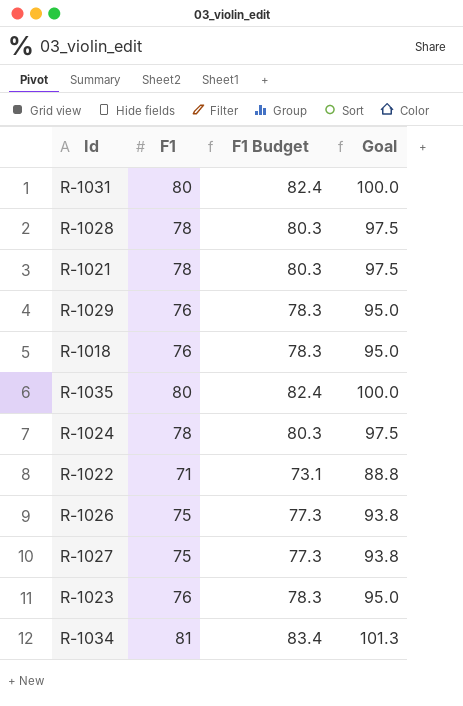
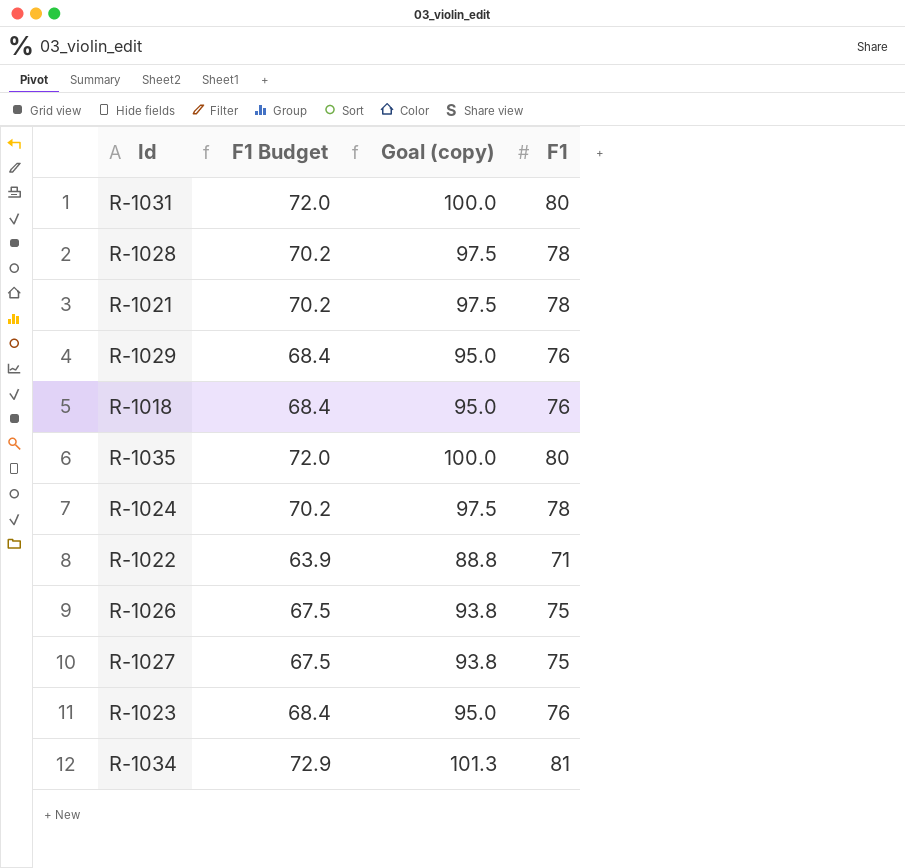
column F1 Budget | formula: [F1] * 1.03 -> [F1] * 0.9
column name: Goal -> Goal (copy)
column F1 | position: 2 -> 4

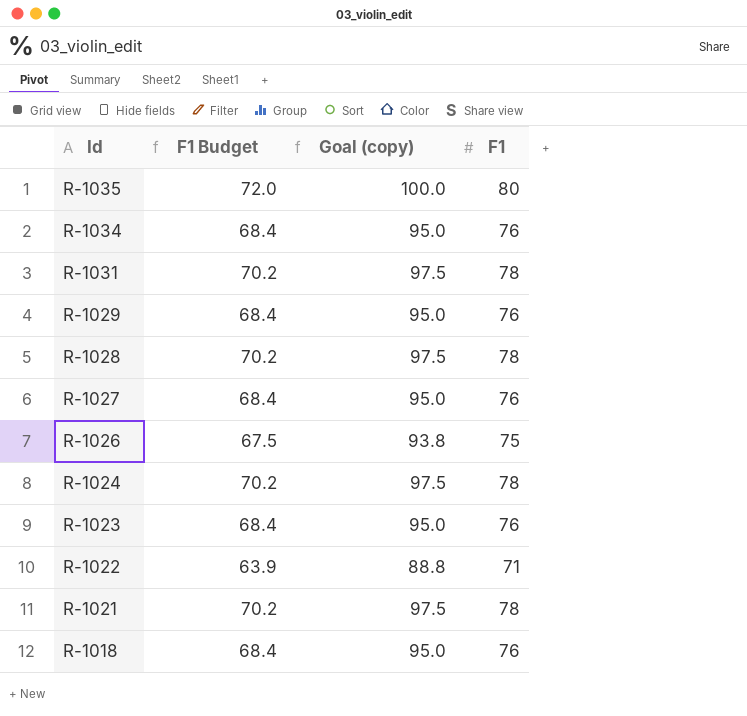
row order: none -> Id descending
R-1034 | F1 Budget: 72.9 -> 68.4
R-1034 | Goal (copy): 101.3 -> 95.0
R-1034 | F1: 81 -> 76
R-1031 | F1 Budget: 72.0 -> 70.2
R-1031 | Goal (copy): 100.0 -> 97.5
R-1031 | F1: 80 -> 78
R-1027 | F1 Budget: 67.5 -> 68.4
R-1027 | Goal (copy): 93.8 -> 95.0
R-1027 | F1: 75 -> 76

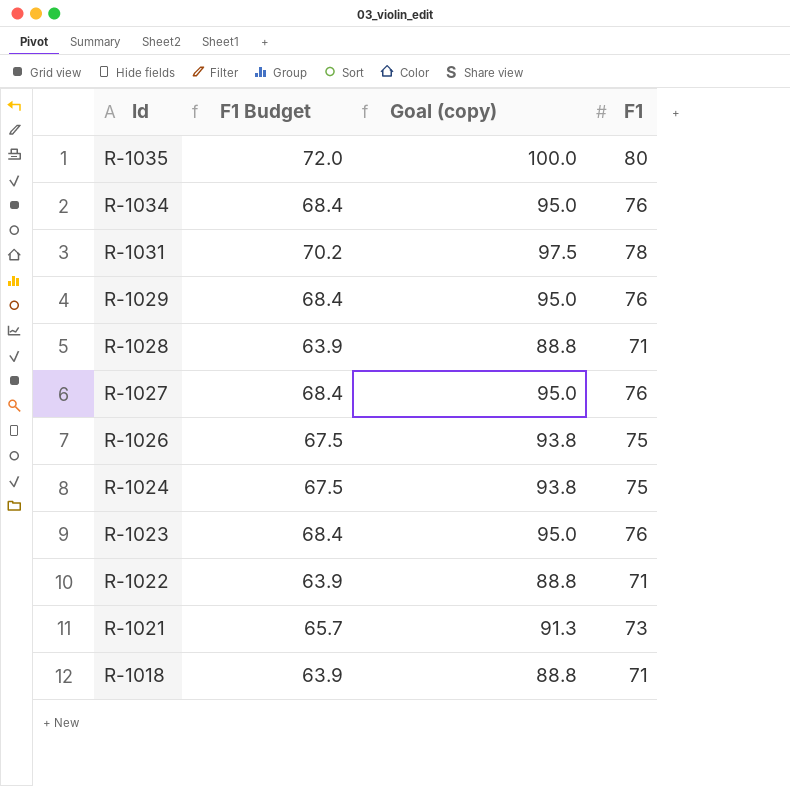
R-1028 | F1 Budget: 70.2 -> 63.9
R-1028 | Goal (copy): 97.5 -> 88.8
R-1028 | F1: 78 -> 71
R-1024 | F1 Budget: 70.2 -> 67.5
R-1024 | Goal (copy): 97.5 -> 93.8
R-1024 | F1: 78 -> 75
R-1021 | F1 Budget: 70.2 -> 65.7
R-1021 | Goal (copy): 97.5 -> 91.3
R-1021 | F1: 78 -> 73
R-1018 | F1 Budget: 68.4 -> 63.9
R-1018 | Goal (copy): 95.0 -> 88.8
R-1018 | F1: 76 -> 71

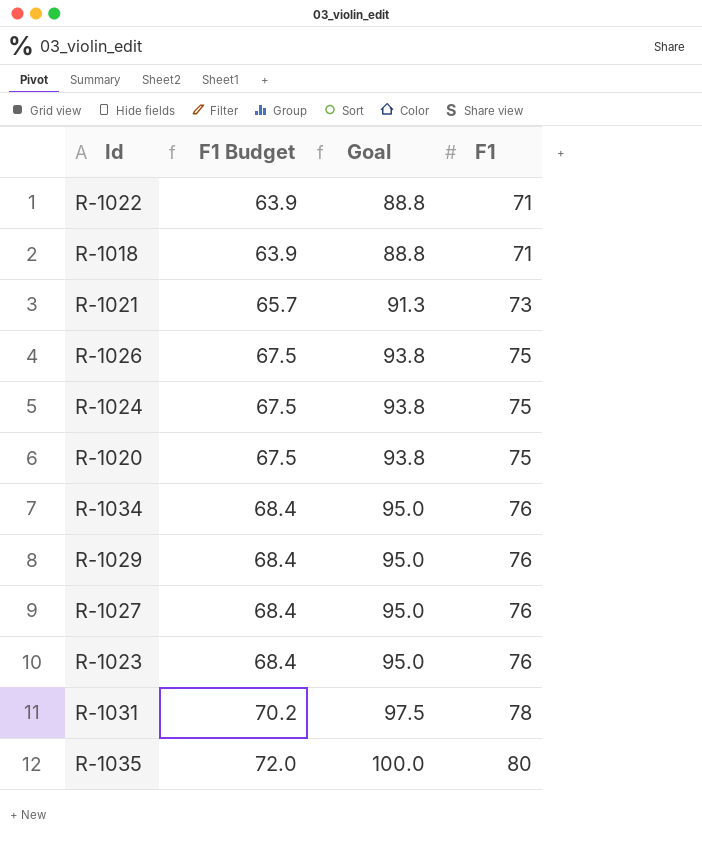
row order: Id descending -> F1 Budget ascending
column name: Goal (copy) -> Goal
row R-1028: 63.9 | 88.8 | 71 -> none
row R-1020: none -> 67.5 | 93.8 | 75

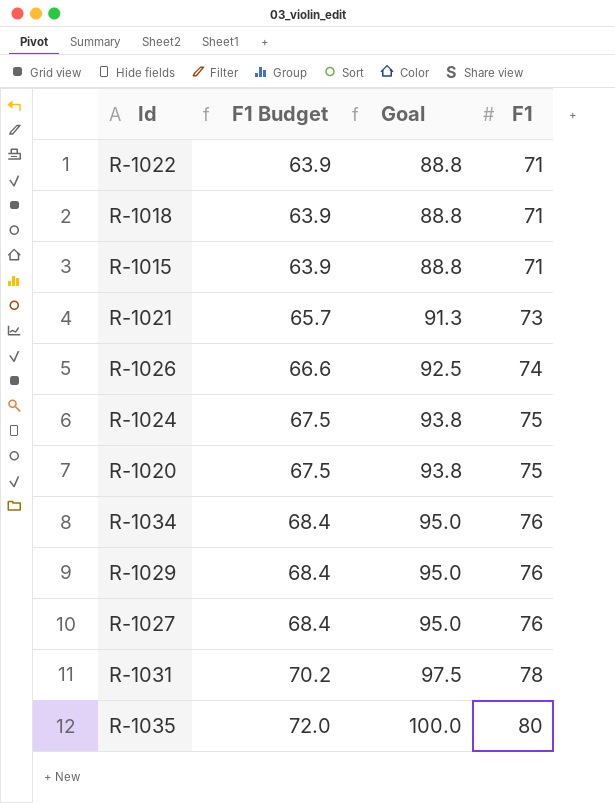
row R-1023: 68.4 | 95.0 | 76 -> none
row R-1015: none -> 63.9 | 88.8 | 71
R-1026 | F1 Budget: 67.5 -> 66.6
R-1026 | Goal: 93.8 -> 92.5
R-1026 | F1: 75 -> 74

